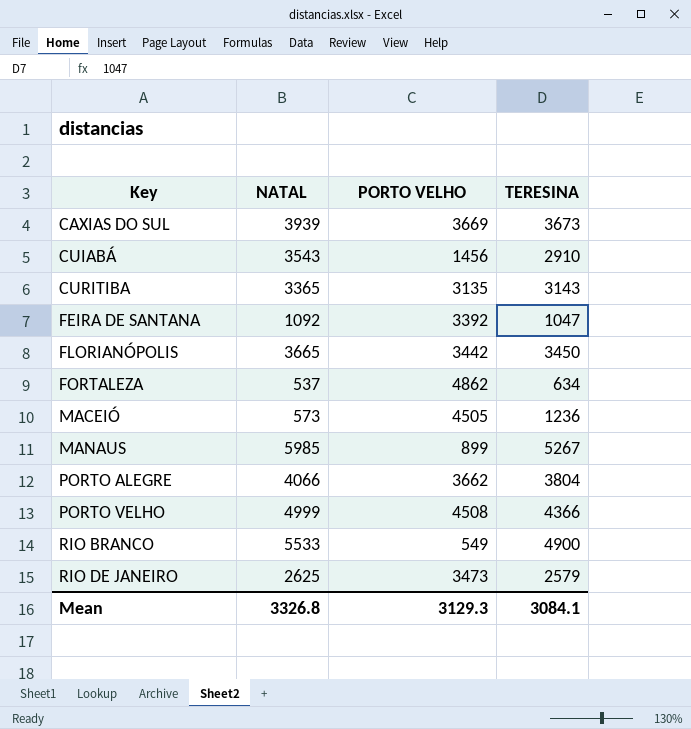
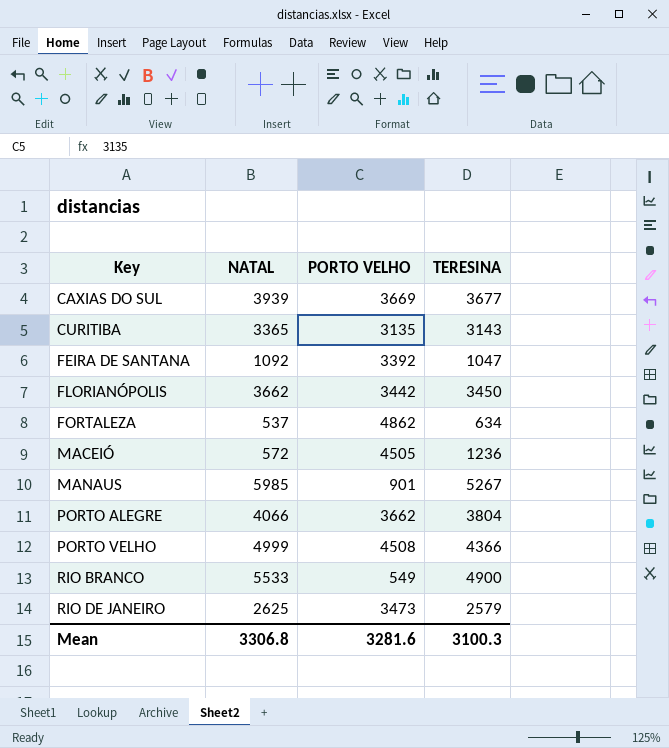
row CUIABÁ: 3543 | 1456 | 2910 -> none
CAXIAS DO SUL | TERESINA: 3673 -> 3677
FLORIANÓPOLIS | NATAL: 3665 -> 3662
MACEIÓ | NATAL: 573 -> 572
MANAUS | PORTO VELHO: 899 -> 901
Mean | NATAL: 3326.8 -> 3306.8
Mean | PORTO VELHO: 3129.3 -> 3281.6
Mean | TERESINA: 3084.1 -> 3100.3

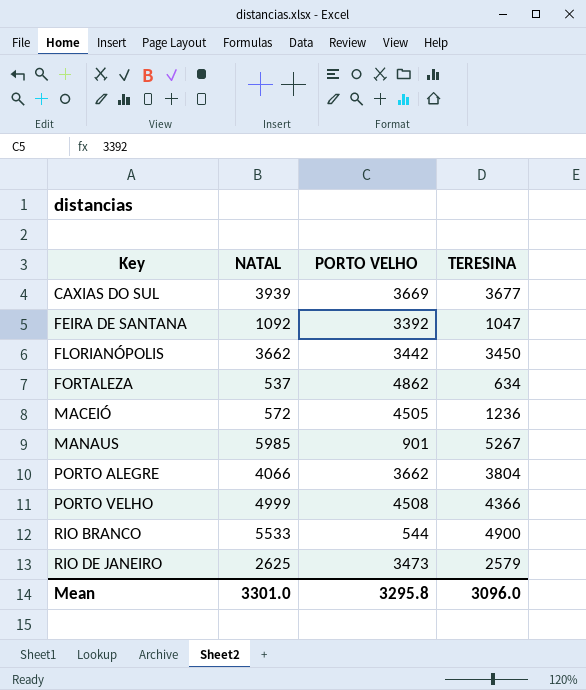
row CURITIBA: 3365 | 3135 | 3143 -> none
RIO BRANCO | PORTO VELHO: 549 -> 544
Mean | NATAL: 3306.8 -> 3301.0
Mean | PORTO VELHO: 3281.6 -> 3295.8
Mean | TERESINA: 3100.3 -> 3096.0

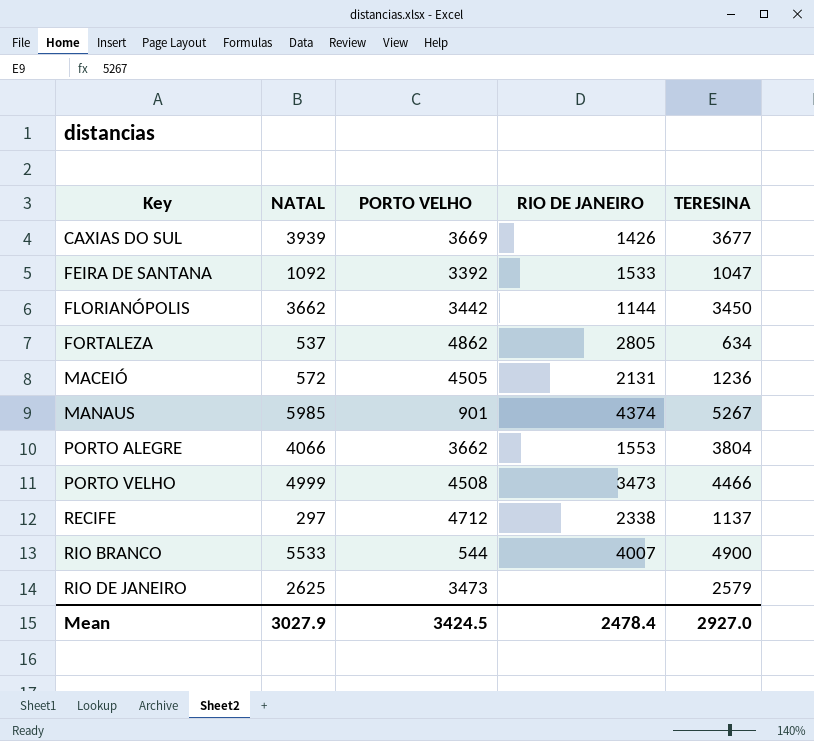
column RIO DE JANEIRO | position: none -> 4
PORTO VELHO | TERESINA: 4366 -> 4466
row RECIFE: none -> 297 | 4712 | 2338 | 1137
Mean | NATAL: 3301.0 -> 3027.9
Mean | PORTO VELHO: 3295.8 -> 3424.5
Mean | TERESINA: 3096.0 -> 2927.0

